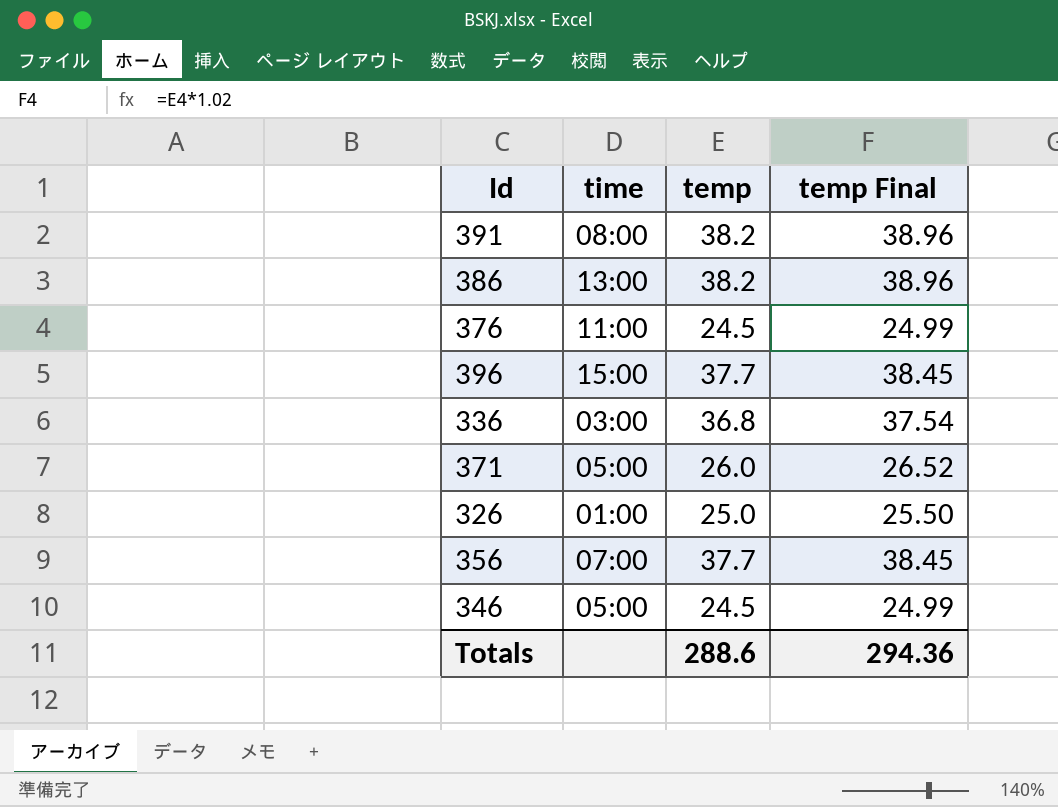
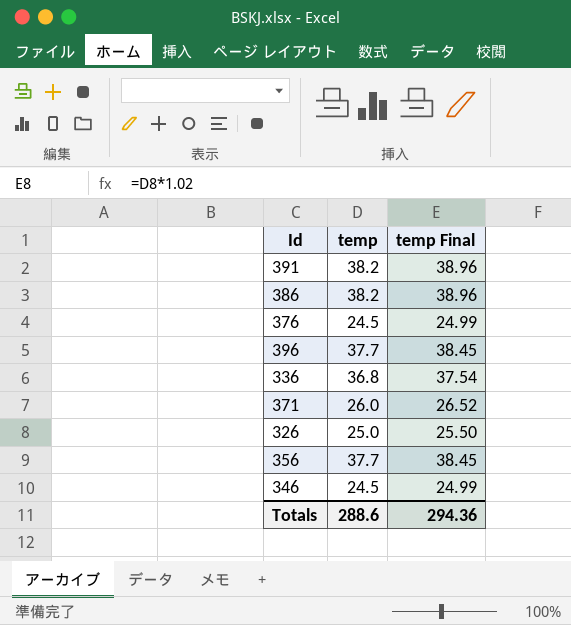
column time | position: 2 -> none

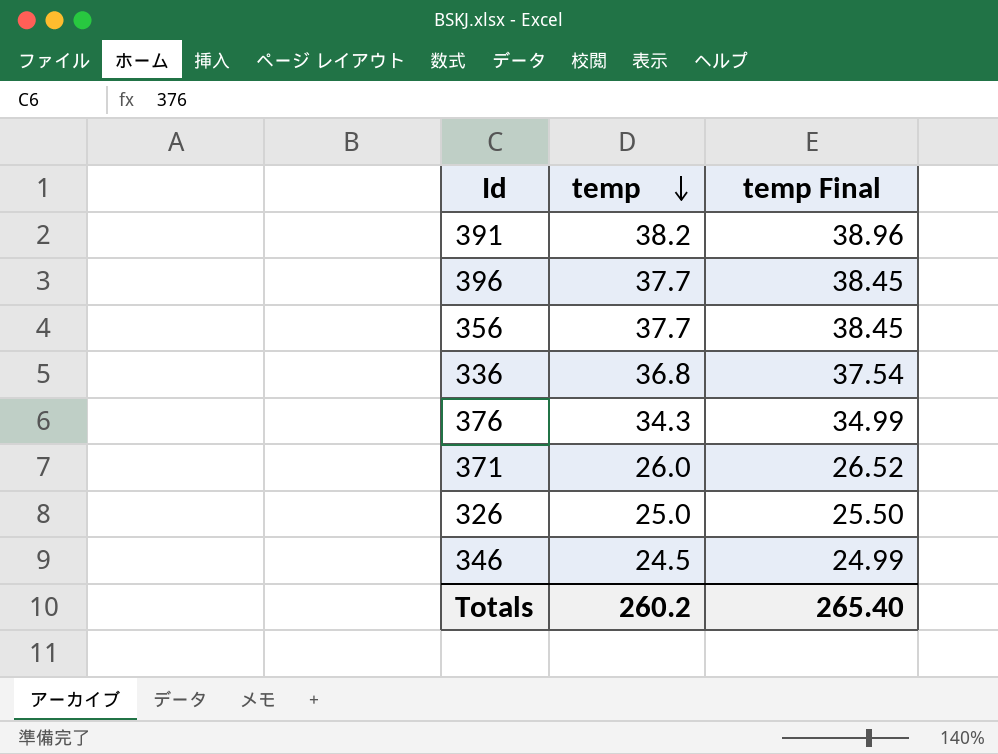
row order: none -> temp descending
row 386: 38.2 | 38.96 -> none
376 | temp: 24.5 -> 34.3
376 | temp Final: 24.99 -> 34.99
Totals | temp: 288.6 -> 260.2
Totals | temp Final: 294.36 -> 265.40

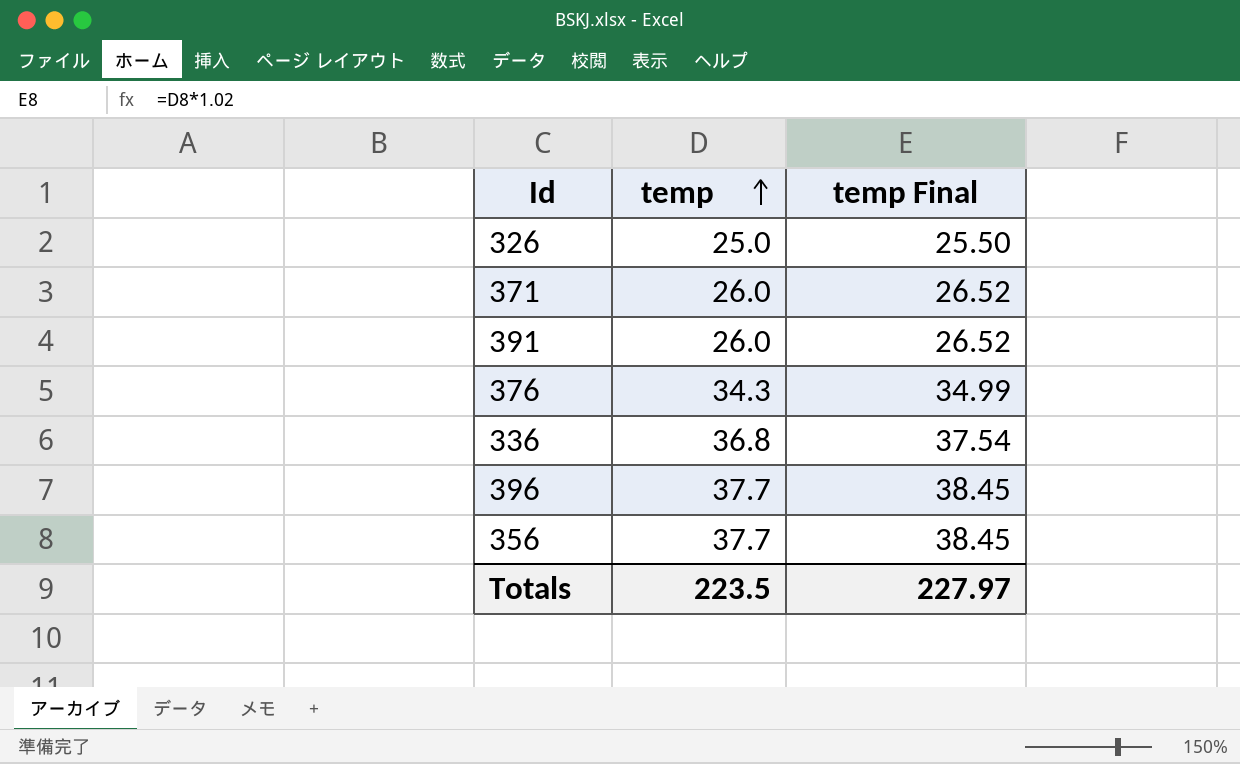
row order: temp descending -> temp ascending
row 346: 24.5 | 24.99 -> none
391 | temp: 38.2 -> 26.0
391 | temp Final: 38.96 -> 26.52
Totals | temp: 260.2 -> 223.5
Totals | temp Final: 265.40 -> 227.97

